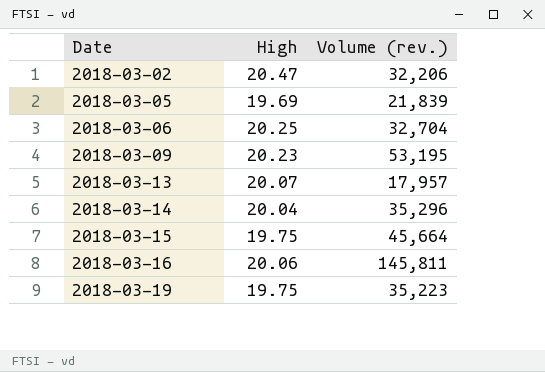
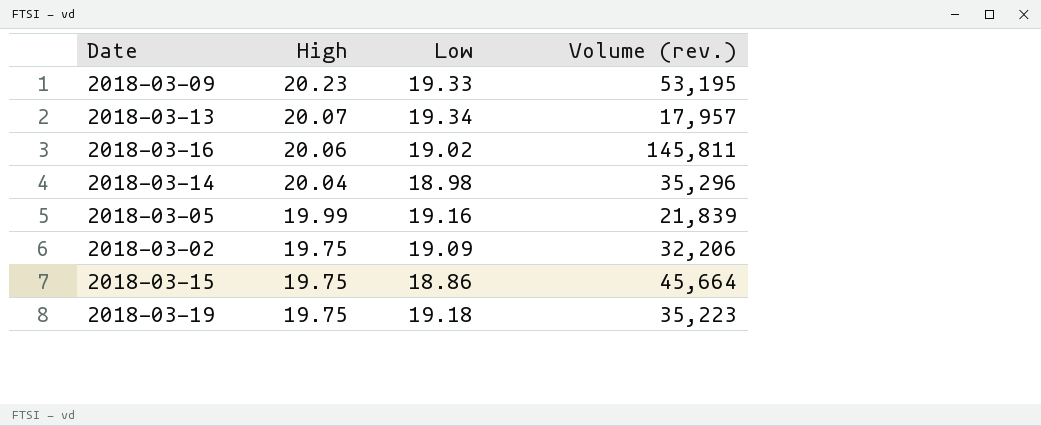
row order: Date ascending -> High descending
column Low | position: none -> 3
row 2018-03-06: 20.25 | 32,704 -> none
2018-03-05 | High: 19.69 -> 19.99
2018-03-02 | High: 20.47 -> 19.75

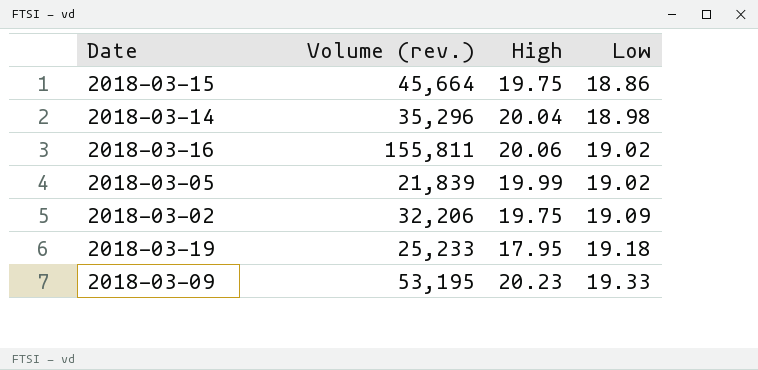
row order: High descending -> Low ascending
column Volume (rev.) | position: 4 -> 2
row 2018-03-13: 20.07 | 19.34 | 17,957 -> none
2018-03-16 | Volume (rev.): 145,811 -> 155,811
2018-03-05 | Low: 19.16 -> 19.02
2018-03-19 | Volume (rev.): 35,223 -> 25,233
2018-03-19 | High: 19.75 -> 17.95

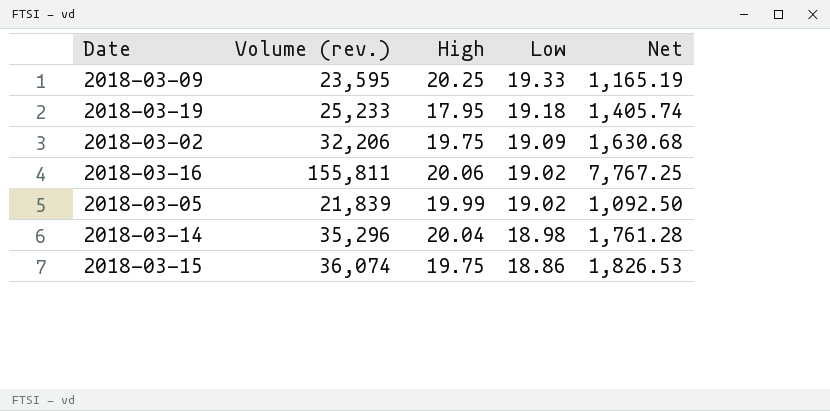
row order: Low ascending -> Low descending
column Net | formula: none -> [Volume (rev.)] / [High]
2018-03-09 | Volume (rev.): 53,195 -> 23,595
2018-03-09 | High: 20.23 -> 20.25
2018-03-15 | Volume (rev.): 45,664 -> 36,074

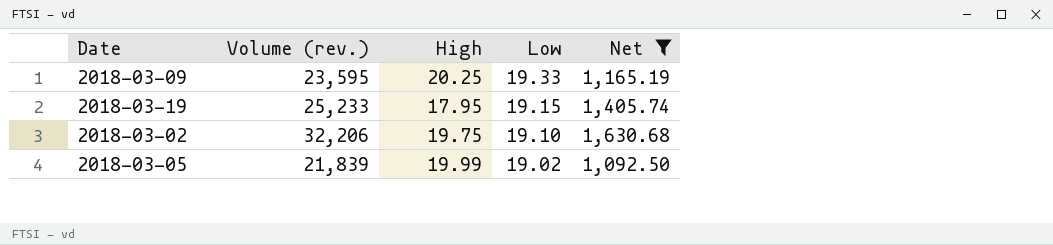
filter: none -> Net <= 1,630.68
2018-03-19 | Low: 19.18 -> 19.15
2018-03-02 | Low: 19.09 -> 19.10

